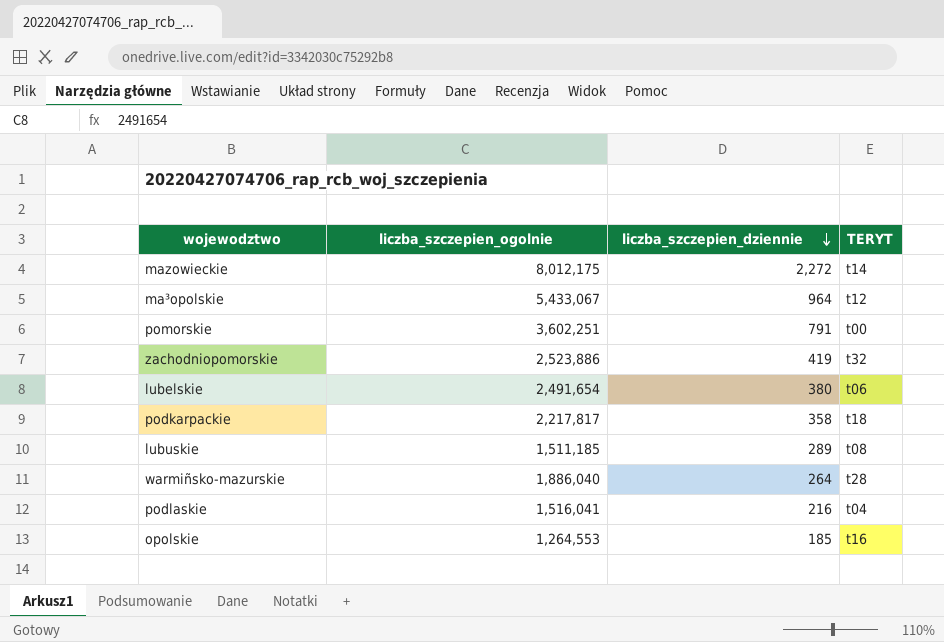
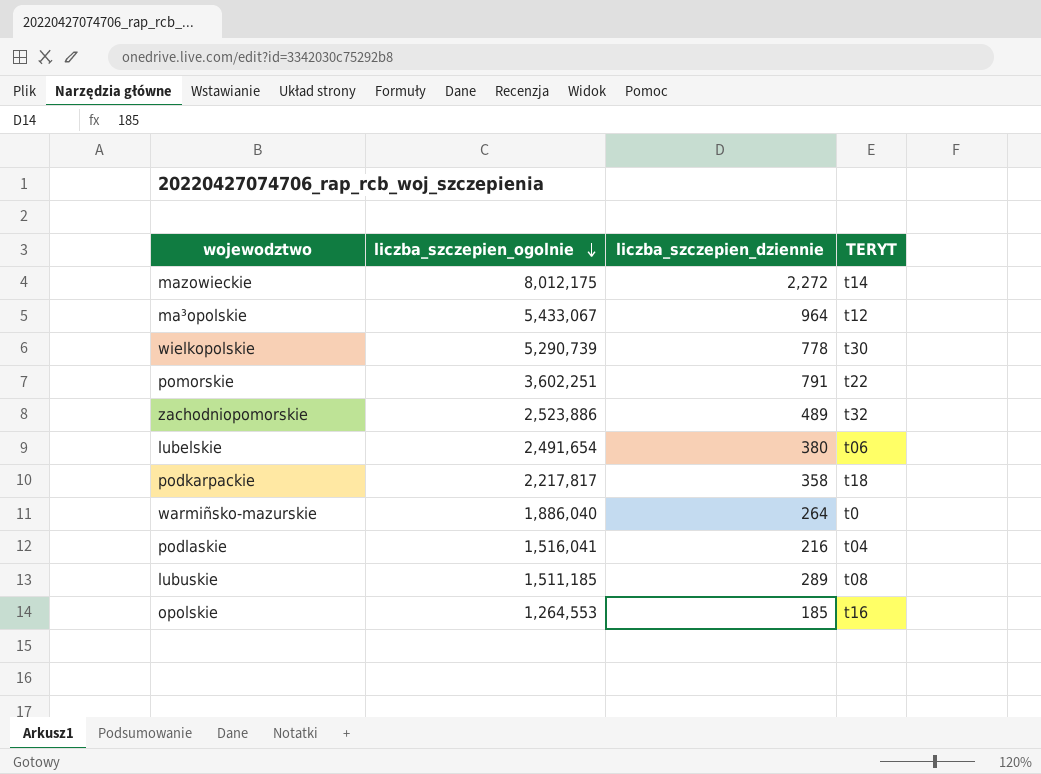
row order: liczba_szczepien_dziennie descending -> liczba_szczepien_ogolnie descending
row wielkopolskie: none -> 5,290,739 | 778 | t30
pomorskie | TERYT: t00 -> t22
zachodniopomorskie | liczba_szczepien_dziennie: 419 -> 489
warmiñsko-mazurskie | TERYT: t28 -> t0

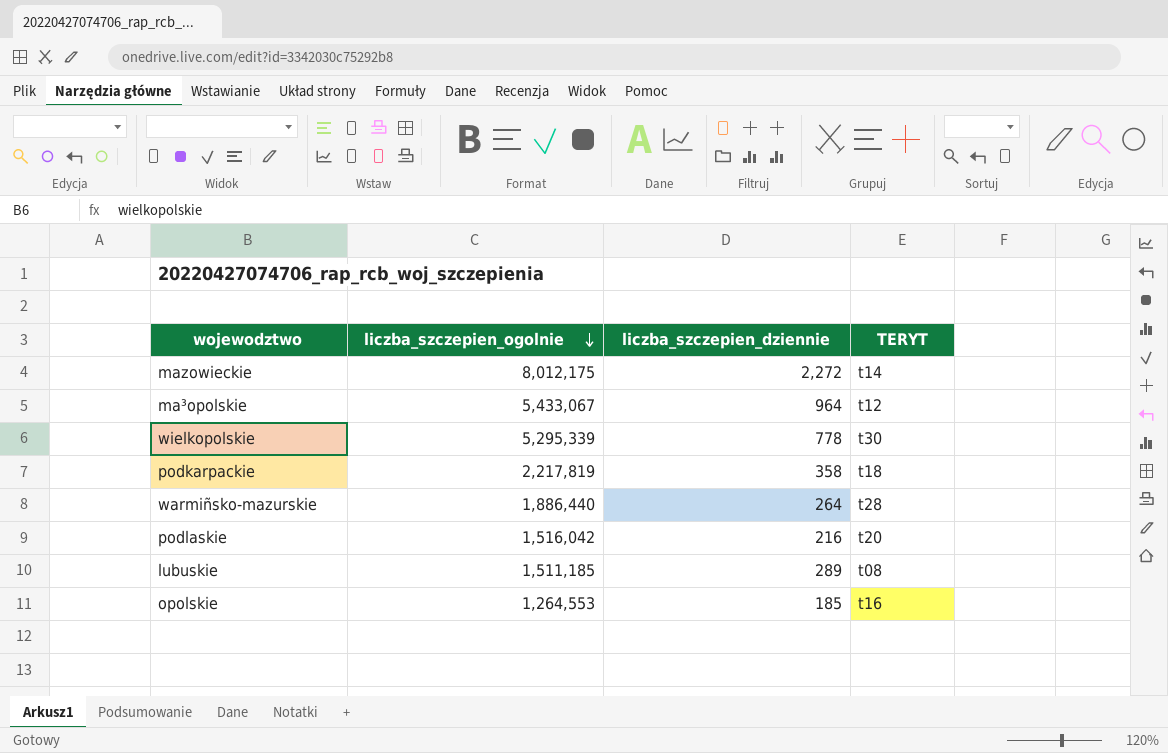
row pomorskie: 3,602,251 | 791 | t22 -> none
row zachodniopomorskie: 2,523,886 | 489 | t32 -> none
row lubelskie: 2,491,654 | 380 | t06 -> none
wielkopolskie | liczba_szczepien_ogolnie: 5,290,739 -> 5,295,339
podkarpackie | liczba_szczepien_ogolnie: 2,217,817 -> 2,217,819
warmiñsko-mazurskie | liczba_szczepien_ogolnie: 1,886,040 -> 1,886,440
warmiñsko-mazurskie | TERYT: t0 -> t28
podlaskie | liczba_szczepien_ogolnie: 1,516,041 -> 1,516,042
podlaskie | TERYT: t04 -> t20

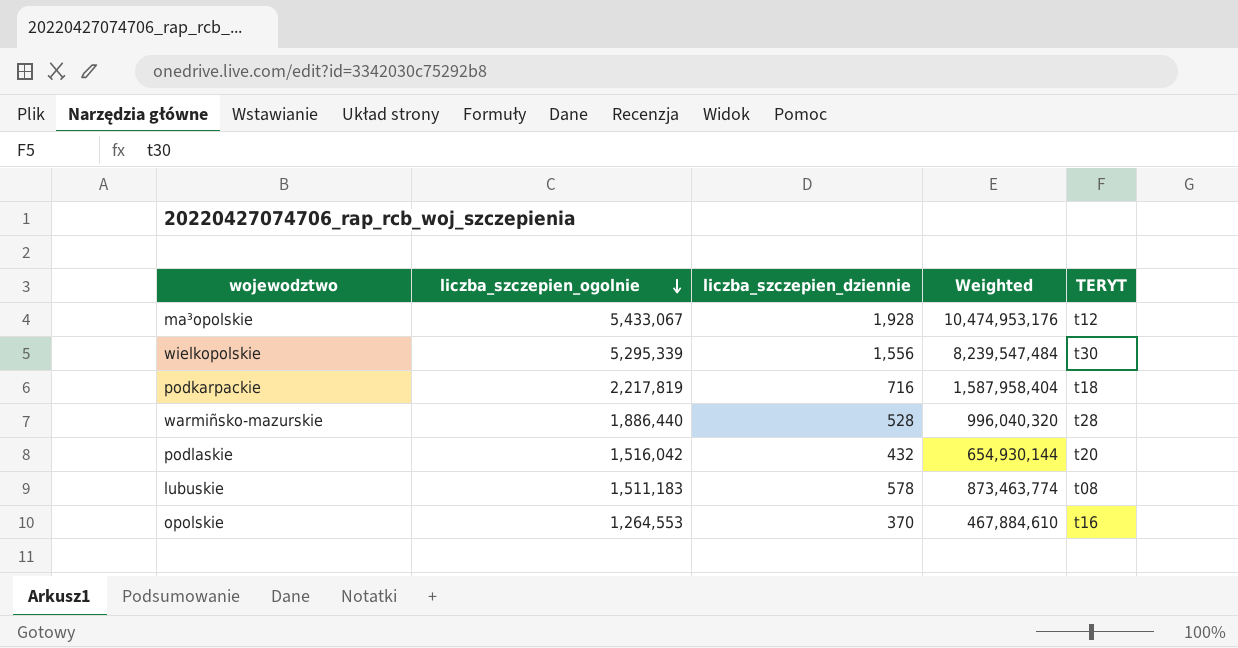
column Weighted | formula: none -> [liczba_szczepien_ogolnie] * [liczba_szczepien_dziennie]
row mazowieckie: 8,012,175 | 2,272 | t14 -> none
ma³opolskie | liczba_szczepien_dziennie: 964 -> 1,928
wielkopolskie | liczba_szczepien_dziennie: 778 -> 1,556
podkarpackie | liczba_szczepien_dziennie: 358 -> 716
warmiñsko-mazurskie | liczba_szczepien_dziennie: 264 -> 528
podlaskie | liczba_szczepien_dziennie: 216 -> 432
lubuskie | liczba_szczepien_ogolnie: 1,511,185 -> 1,511,183
lubuskie | liczba_szczepien_dziennie: 289 -> 578
opolskie | liczba_szczepien_dziennie: 185 -> 370

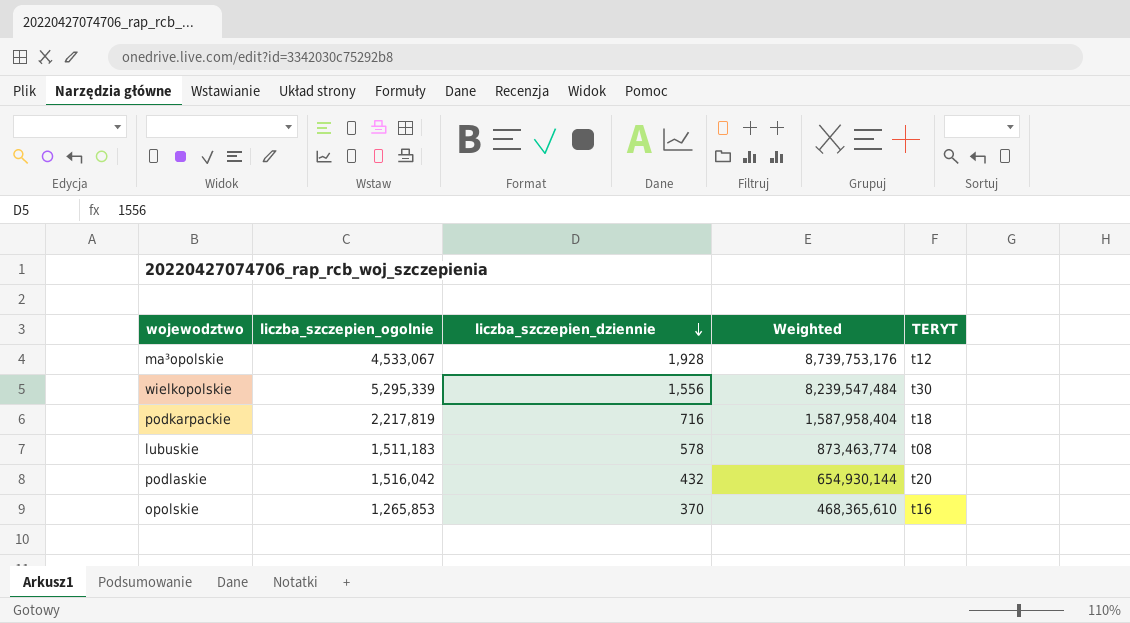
row order: liczba_szczepien_ogolnie descending -> liczba_szczepien_dziennie descending
row warmiñsko-mazurskie: 1,886,440 | 528 | 996,040,320 | t28 -> none
ma³opolskie | liczba_szczepien_ogolnie: 5,433,067 -> 4,533,067
ma³opolskie | Weighted: 10,474,953,176 -> 8,739,753,176
opolskie | liczba_szczepien_ogolnie: 1,264,553 -> 1,265,853
opolskie | Weighted: 467,884,610 -> 468,365,610

